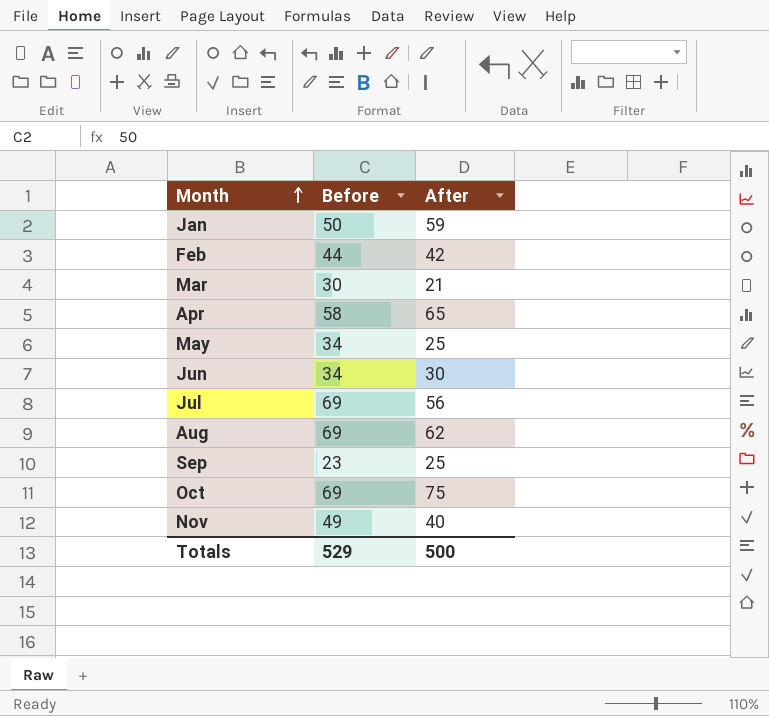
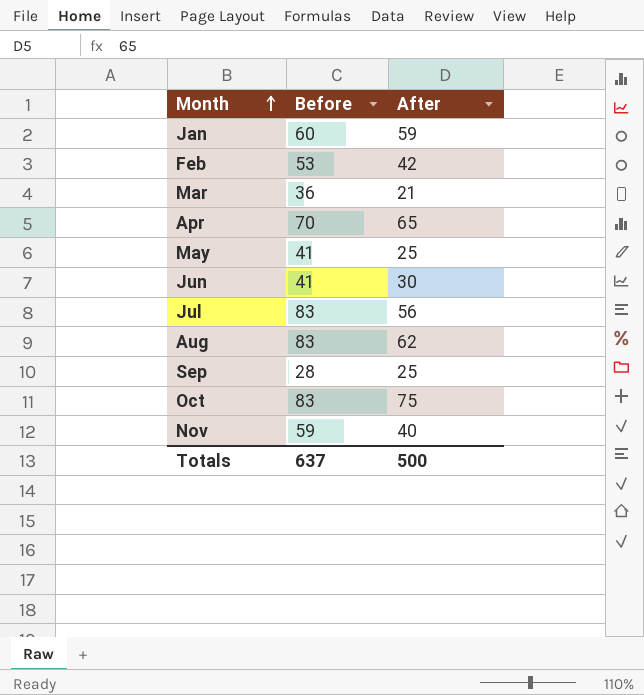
Jan | Before: 50 -> 60
Feb | Before: 44 -> 53
Mar | Before: 30 -> 36
Apr | Before: 58 -> 70
May | Before: 34 -> 41
Jun | Before: 34 -> 41
Jul | Before: 69 -> 83
Aug | Before: 69 -> 83
Sep | Before: 23 -> 28
Oct | Before: 69 -> 83
Nov | Before: 49 -> 59
Totals | Before: 529 -> 637

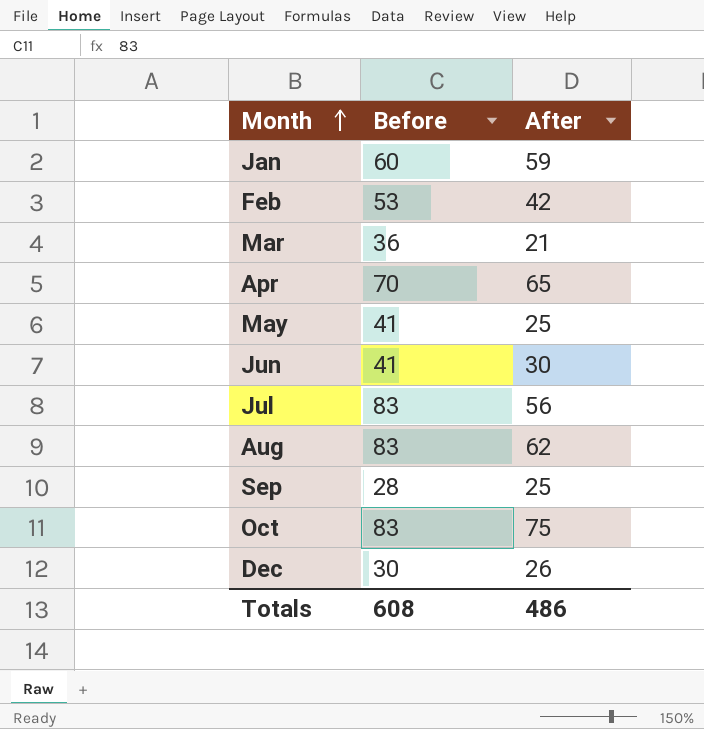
row Nov: 59 | 40 -> none
row Dec: none -> 30 | 26
Totals | Before: 637 -> 608
Totals | After: 500 -> 486

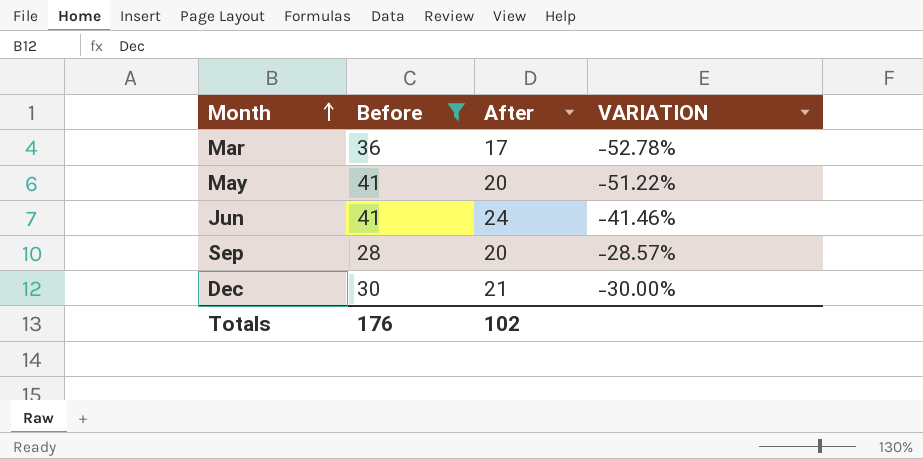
filter: none -> Before <= 41
column VARIATION | formula: none -> ([After] - [Before]) / [Before]
Mar | After: 21 -> 17
May | After: 25 -> 20
Jun | After: 30 -> 24
Sep | After: 25 -> 20
Dec | After: 26 -> 21
Totals | Before: 608 -> 176
Totals | After: 486 -> 102

